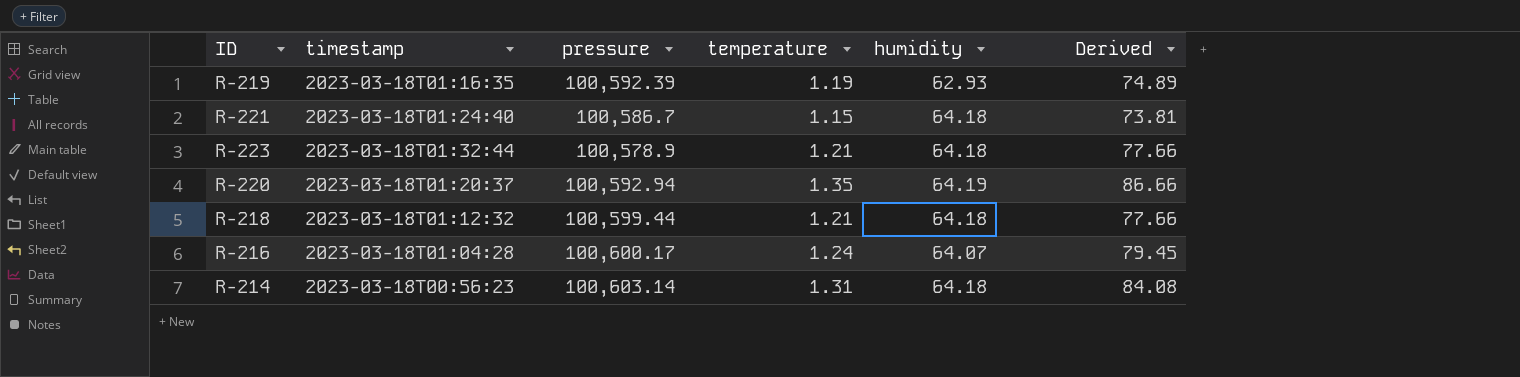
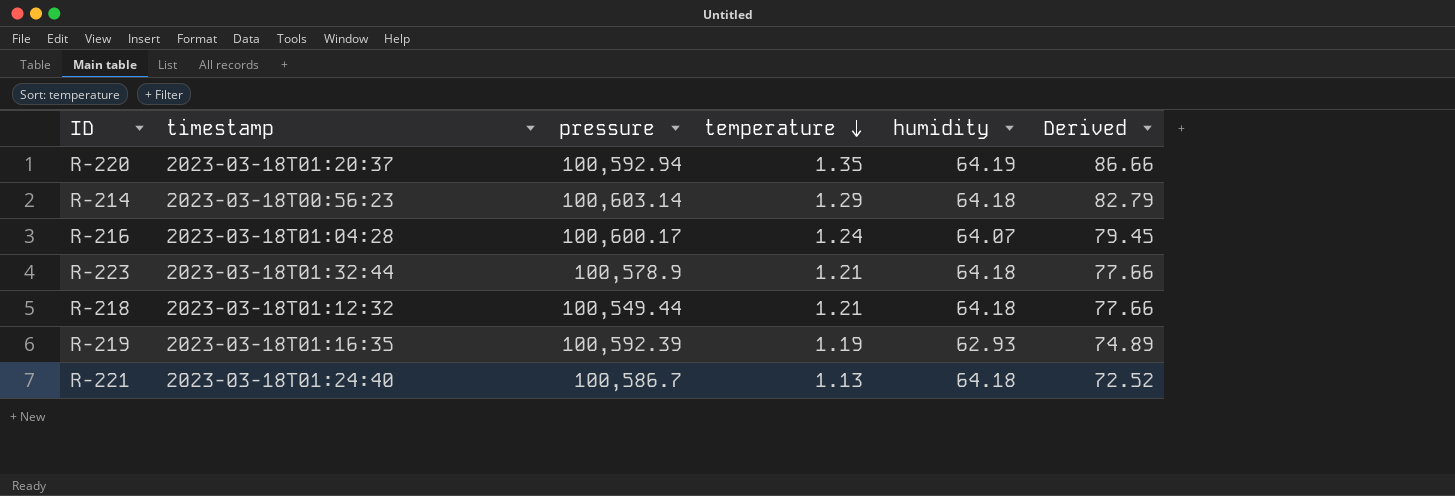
row order: none -> temperature descending
R-214 | temperature: 1.31 -> 1.29
R-214 | Derived: 84.08 -> 82.79
R-218 | pressure: 100,599.44 -> 100,549.44
R-221 | temperature: 1.15 -> 1.13
R-221 | Derived: 73.81 -> 72.52

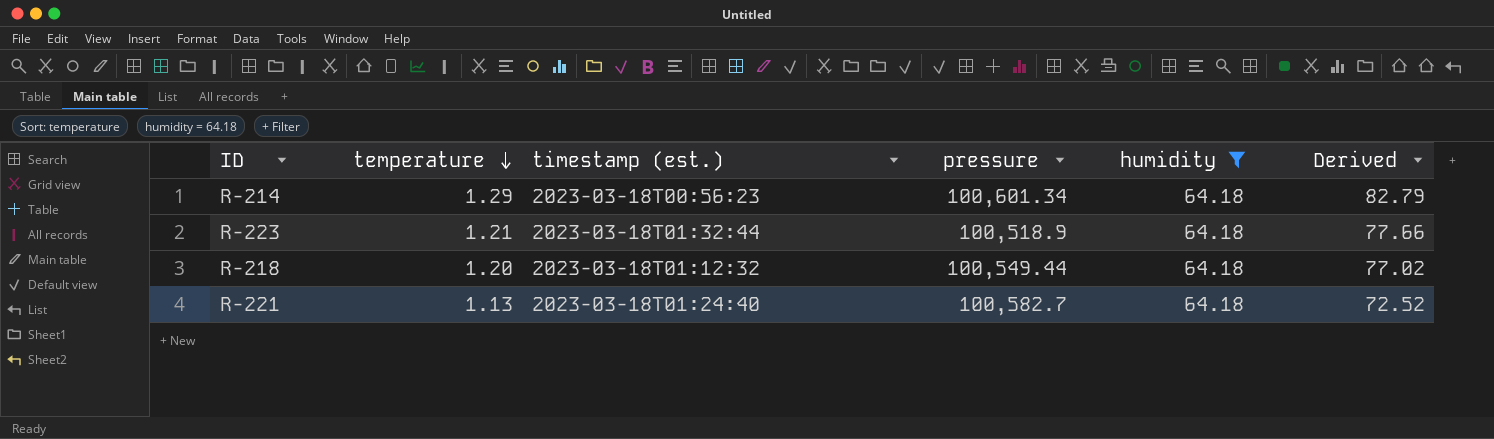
filter: none -> humidity = 64.18
column temperature | position: 4 -> 2
column name: timestamp -> timestamp (est.)
R-214 | pressure: 100,603.14 -> 100,601.34
R-223 | pressure: 100,578.9 -> 100,518.9
R-218 | temperature: 1.21 -> 1.20
R-218 | Derived: 77.66 -> 77.02
R-221 | pressure: 100,586.7 -> 100,582.7

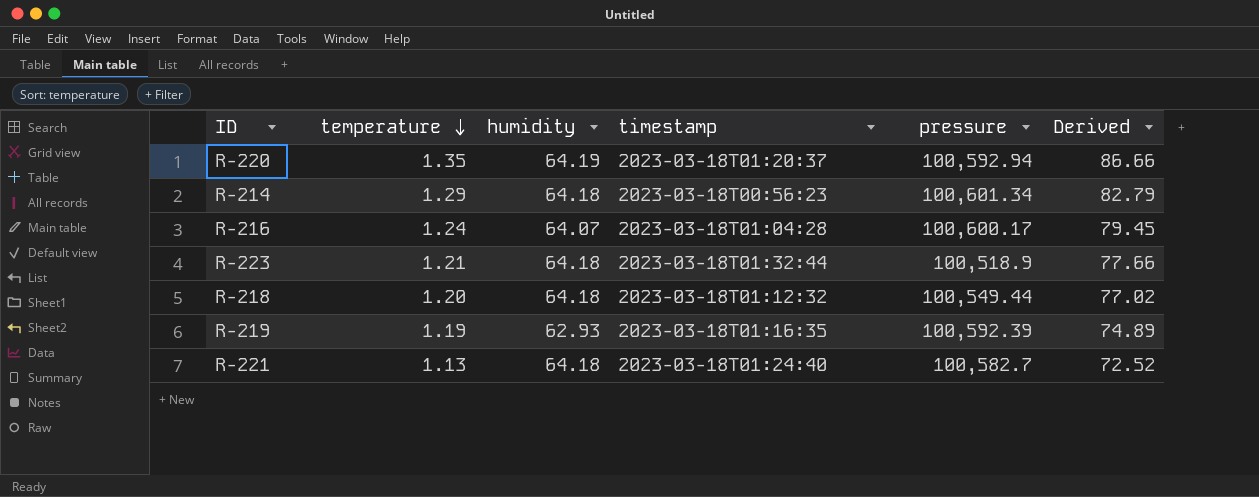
filter: humidity = 64.18 -> none
column humidity | position: 5 -> 3
column name: timestamp (est.) -> timestamp

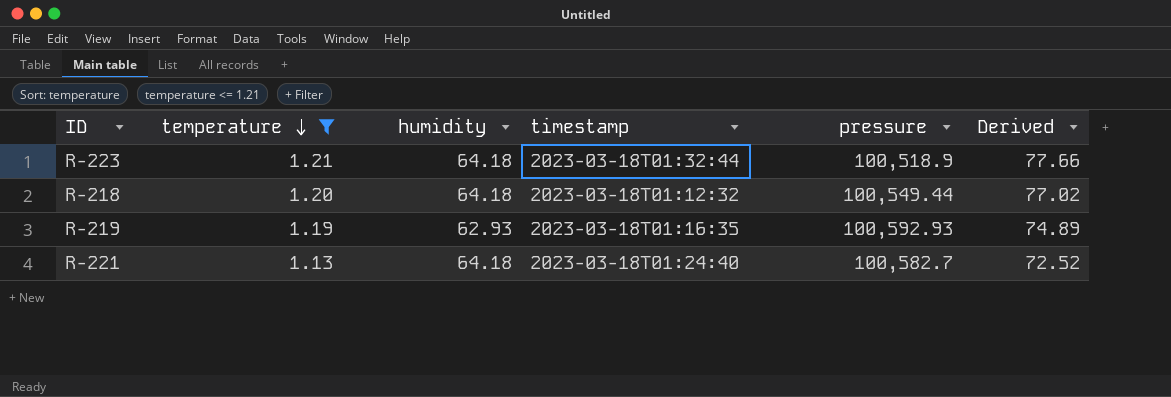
filter: none -> temperature <= 1.21
R-219 | pressure: 100,592.39 -> 100,592.93

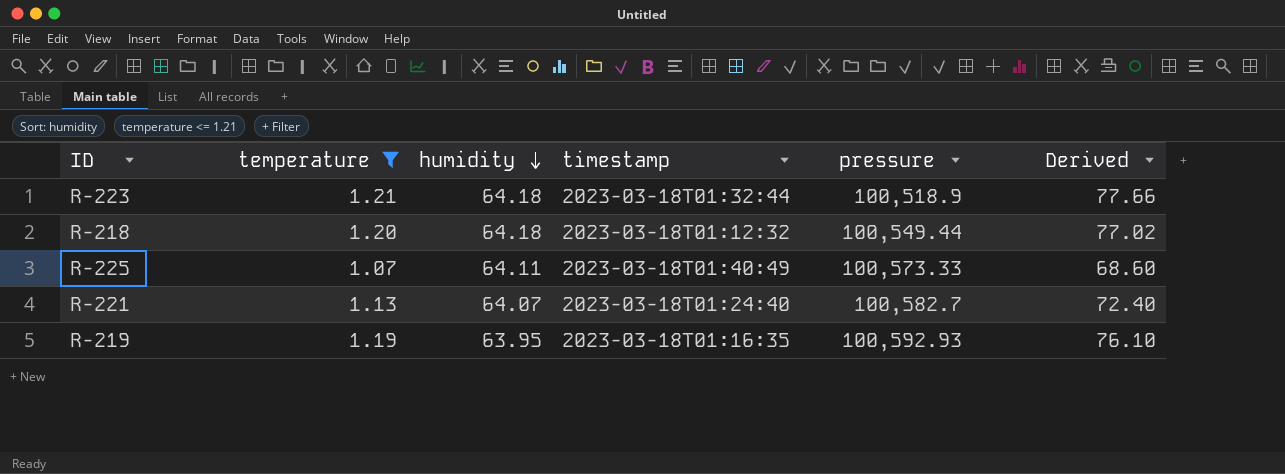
row order: temperature descending -> humidity descending
row R-225: none -> 1.07 | 64.11 | 2023-03-18T01:40:49 | 100,573.33 | 68.60
R-221 | humidity: 64.18 -> 64.07
R-221 | Derived: 72.52 -> 72.40
R-219 | humidity: 62.93 -> 63.95
R-219 | Derived: 74.89 -> 76.10

